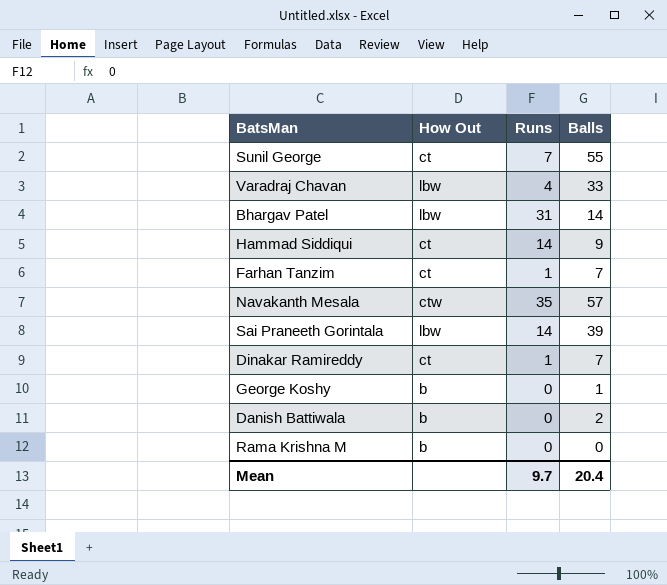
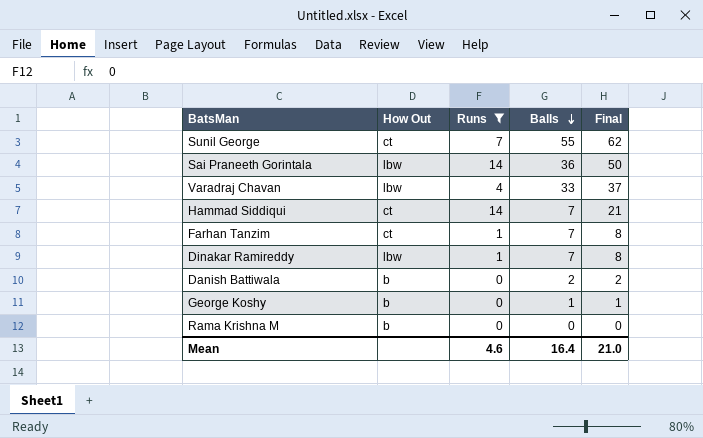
filter: none -> Runs <= 14
row order: none -> Balls descending
column Final | formula: none -> [Runs] + [Balls]
Sai Praneeth Gorintala | Balls: 39 -> 36
Hammad Siddiqui | Balls: 9 -> 7
Dinakar Ramireddy | How Out: ct -> lbw
Mean | Runs: 9.7 -> 4.6
Mean | Balls: 20.4 -> 16.4

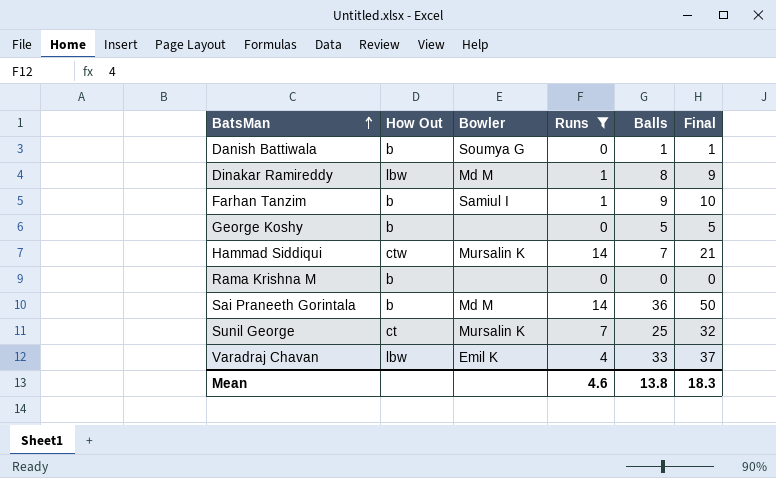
row order: Balls descending -> BatsMan ascending
column Bowler | position: none -> 3
Danish Battiwala | Balls: 2 -> 1
Danish Battiwala | Final: 2 -> 1
Dinakar Ramireddy | Balls: 7 -> 8
Dinakar Ramireddy | Final: 8 -> 9
Farhan Tanzim | How Out: ct -> b
Farhan Tanzim | Balls: 7 -> 9
Farhan Tanzim | Final: 8 -> 10
George Koshy | Balls: 1 -> 5
George Koshy | Final: 1 -> 5
Hammad Siddiqui | How Out: ct -> ctw
Sai Praneeth Gorintala | How Out: lbw -> b
Sunil George | Balls: 55 -> 25
Sunil George | Final: 62 -> 32
Mean | Balls: 16.4 -> 13.8
Mean | Final: 21.0 -> 18.3

